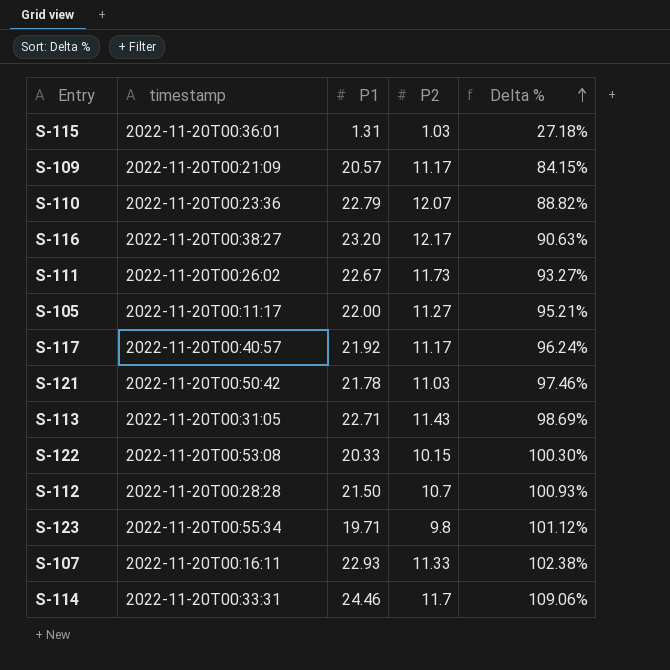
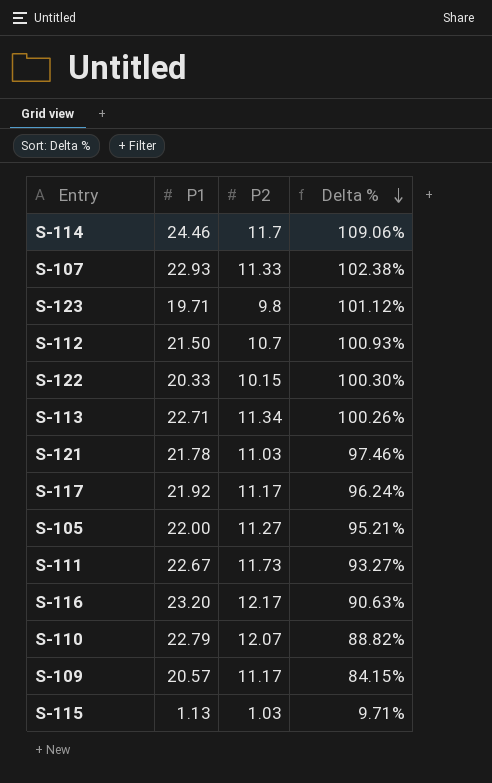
row order: Delta % ascending -> Delta % descending
column timestamp | position: 2 -> none
S-113 | P2: 11.43 -> 11.34
S-113 | Delta %: 98.69% -> 100.26%
S-115 | P1: 1.31 -> 1.13
S-115 | Delta %: 27.18% -> 9.71%

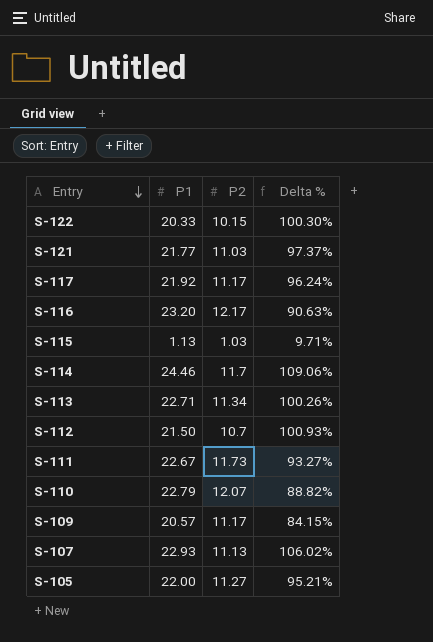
row order: Delta % descending -> Entry descending
row S-123: 19.71 | 9.8 | 101.12% -> none
S-121 | P1: 21.78 -> 21.77
S-121 | Delta %: 97.46% -> 97.37%
S-107 | P2: 11.33 -> 11.13
S-107 | Delta %: 102.38% -> 106.02%

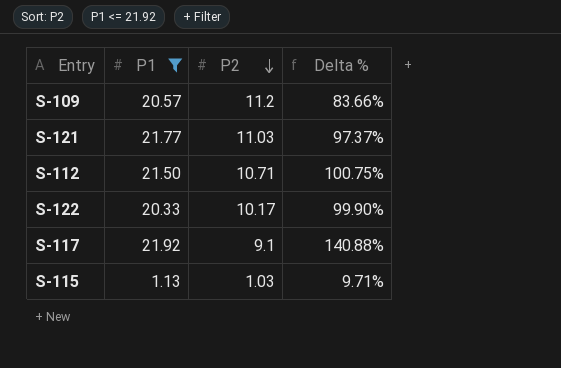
filter: none -> P1 <= 21.92
row order: Entry descending -> P2 descending
S-109 | P2: 11.17 -> 11.2
S-109 | Delta %: 84.15% -> 83.66%
S-112 | P2: 10.7 -> 10.71
S-112 | Delta %: 100.93% -> 100.75%
S-122 | P2: 10.15 -> 10.17
S-122 | Delta %: 100.30% -> 99.90%
S-117 | P2: 11.17 -> 9.1
S-117 | Delta %: 96.24% -> 140.88%

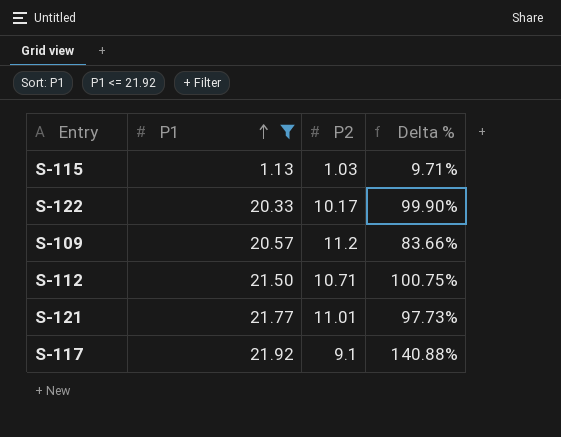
row order: P2 descending -> P1 ascending
S-121 | P2: 11.03 -> 11.01
S-121 | Delta %: 97.37% -> 97.73%

